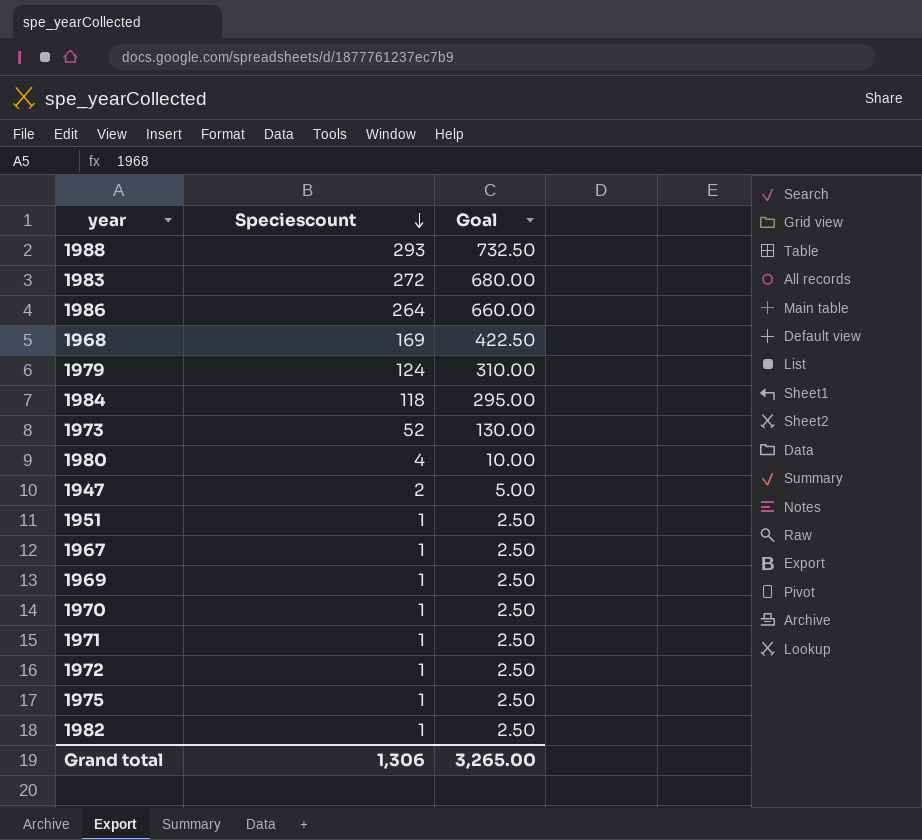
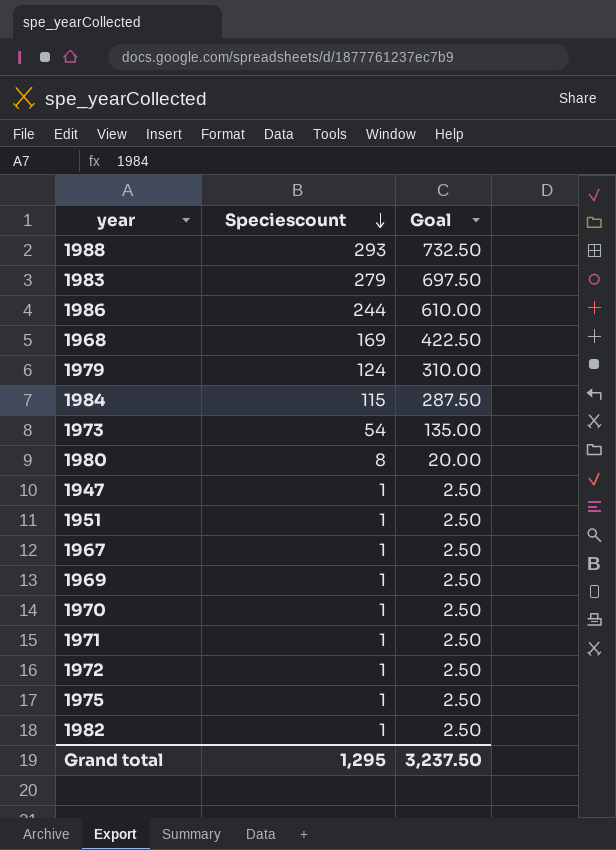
1983 | Speciescount: 272 -> 279
1983 | Goal: 680.00 -> 697.50
1986 | Speciescount: 264 -> 244
1986 | Goal: 660.00 -> 610.00
1984 | Speciescount: 118 -> 115
1984 | Goal: 295.00 -> 287.50
1973 | Speciescount: 52 -> 54
1973 | Goal: 130.00 -> 135.00
1980 | Speciescount: 4 -> 8
1980 | Goal: 10.00 -> 20.00
1947 | Speciescount: 2 -> 1
1947 | Goal: 5.00 -> 2.50
Grand total | Speciescount: 1,306 -> 1,295
Grand total | Goal: 3,265.00 -> 3,237.50

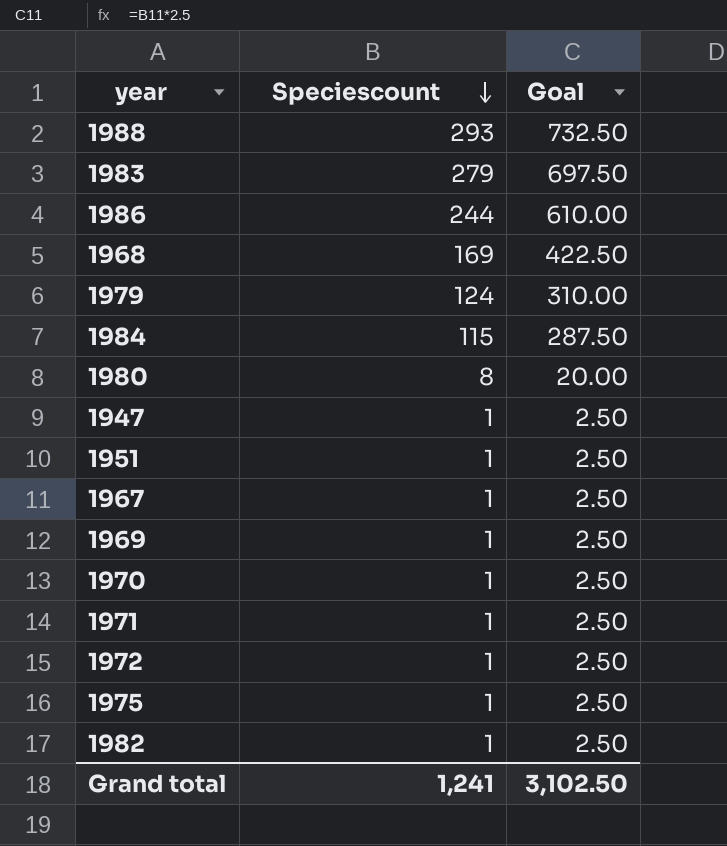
row 1973: 54 | 135.00 -> none
Grand total | Speciescount: 1,295 -> 1,241
Grand total | Goal: 3,237.50 -> 3,102.50

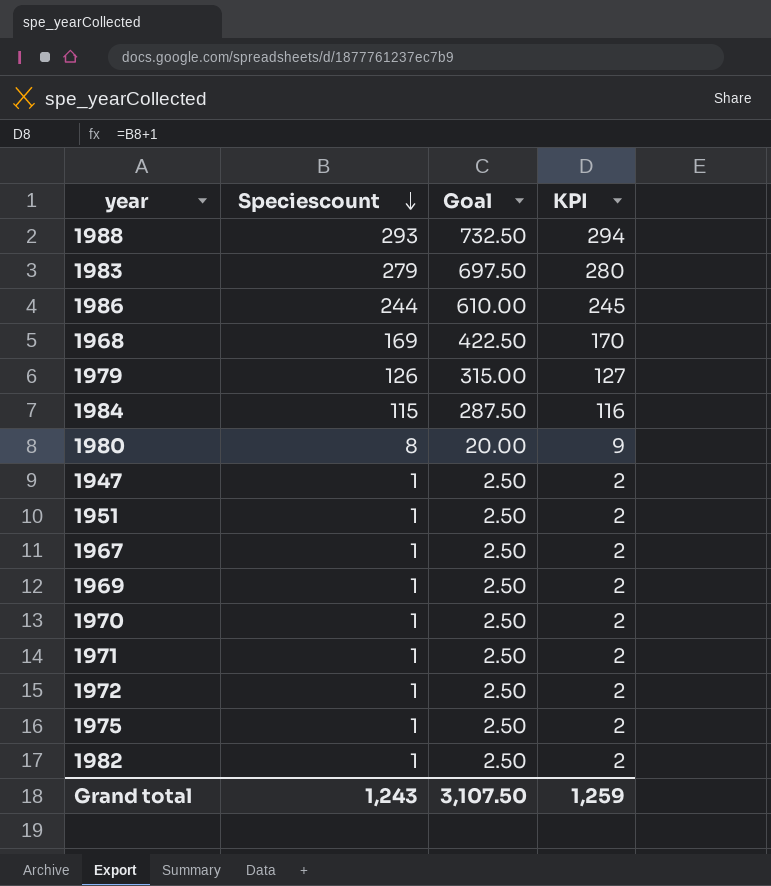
column KPI | formula: none -> [Speciescount] + 1
1979 | Speciescount: 124 -> 126
1979 | Goal: 310.00 -> 315.00
Grand total | Speciescount: 1,241 -> 1,243
Grand total | Goal: 3,102.50 -> 3,107.50

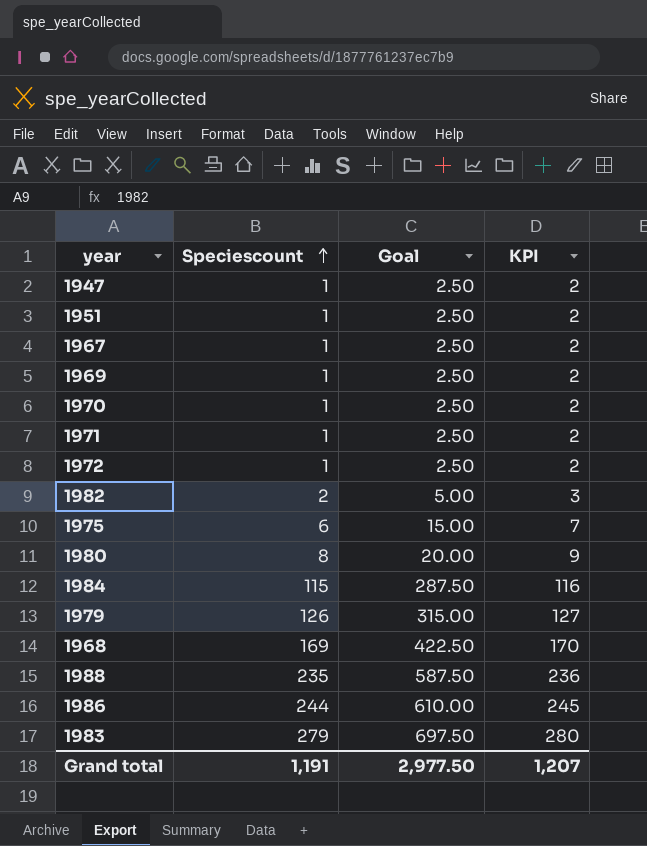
row order: Speciescount descending -> Speciescount ascending
1982 | Speciescount: 1 -> 2
1982 | Goal: 2.50 -> 5.00
1982 | KPI: 2 -> 3
1975 | Speciescount: 1 -> 6
1975 | Goal: 2.50 -> 15.00
1975 | KPI: 2 -> 7
1988 | Speciescount: 293 -> 235
1988 | Goal: 732.50 -> 587.50
1988 | KPI: 294 -> 236
Grand total | Speciescount: 1,243 -> 1,191
Grand total | Goal: 3,107.50 -> 2,977.50
Grand total | KPI: 1,259 -> 1,207

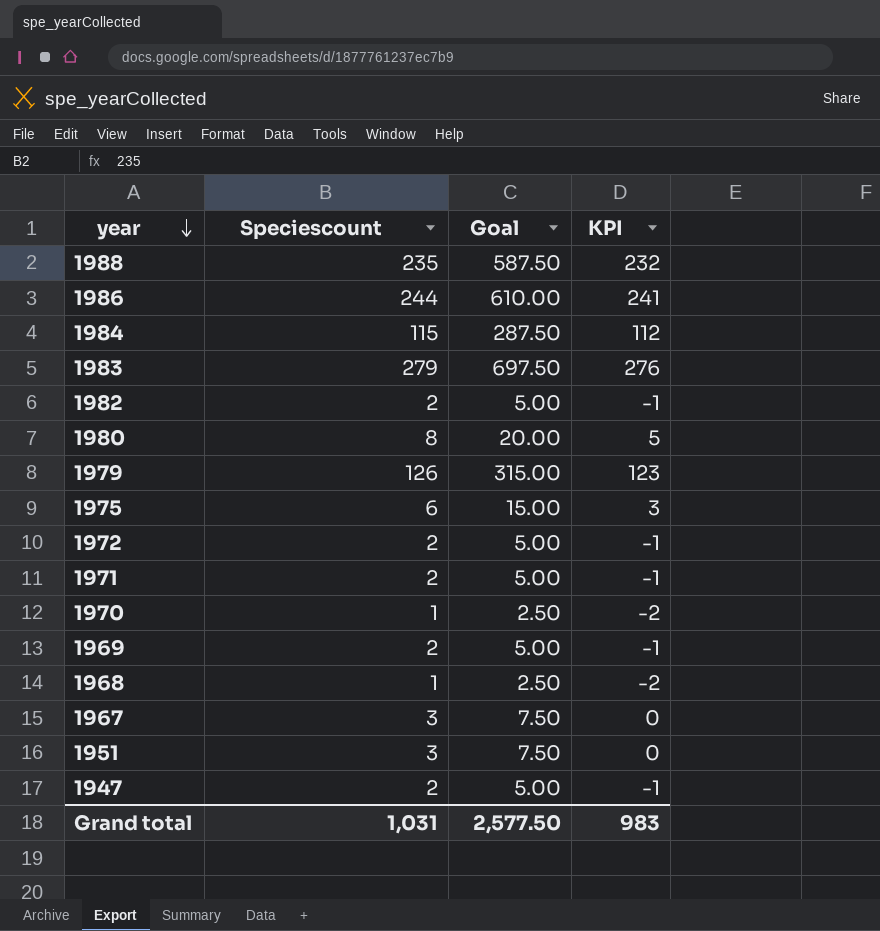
row order: Speciescount ascending -> year descending
column KPI | formula: [Speciescount] + 1 -> [Speciescount] - 3
1972 | Speciescount: 1 -> 2
1972 | Goal: 2.50 -> 5.00
1971 | Speciescount: 1 -> 2
1971 | Goal: 2.50 -> 5.00
1969 | Speciescount: 1 -> 2
1969 | Goal: 2.50 -> 5.00
1968 | Speciescount: 169 -> 1
1968 | Goal: 422.50 -> 2.50
1967 | Speciescount: 1 -> 3
1967 | Goal: 2.50 -> 7.50
1951 | Speciescount: 1 -> 3
1951 | Goal: 2.50 -> 7.50
1947 | Speciescount: 1 -> 2
1947 | Goal: 2.50 -> 5.00
Grand total | Speciescount: 1,191 -> 1,031
Grand total | Goal: 2,977.50 -> 2,577.50
Grand total | KPI: 1,207 -> 983

